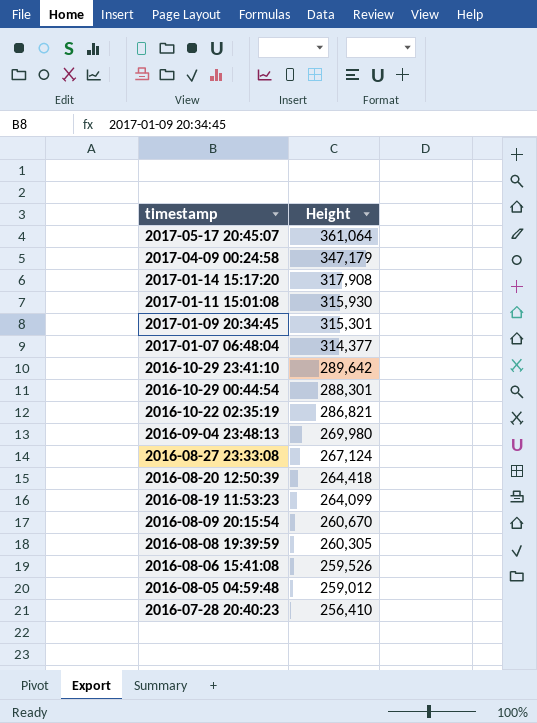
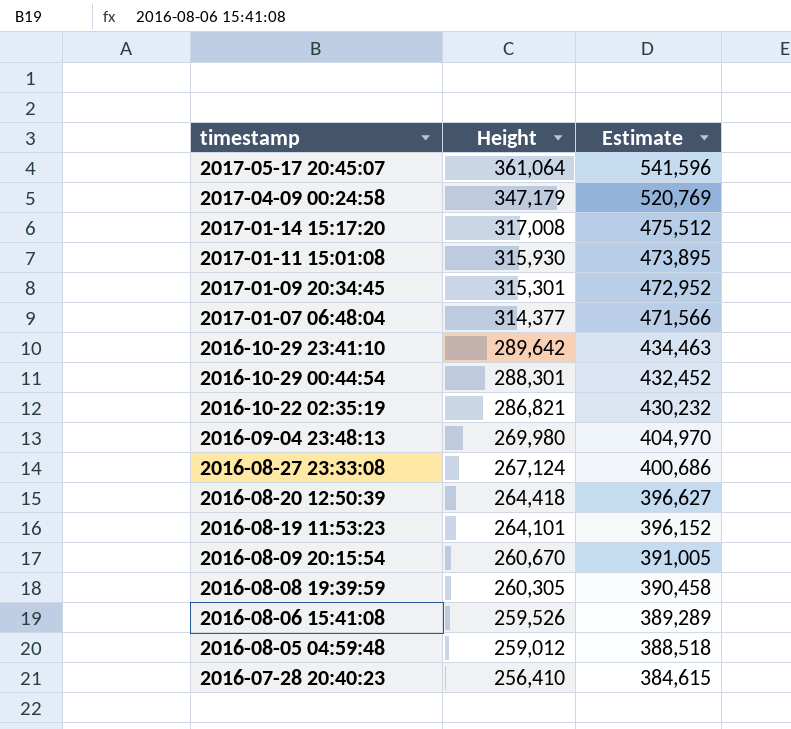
column Estimate | formula: none -> [Height] * 1.5
2017-01-14 15:17:20 | Height: 317,908 -> 317,008
2016-08-19 11:53:23 | Height: 264,099 -> 264,101

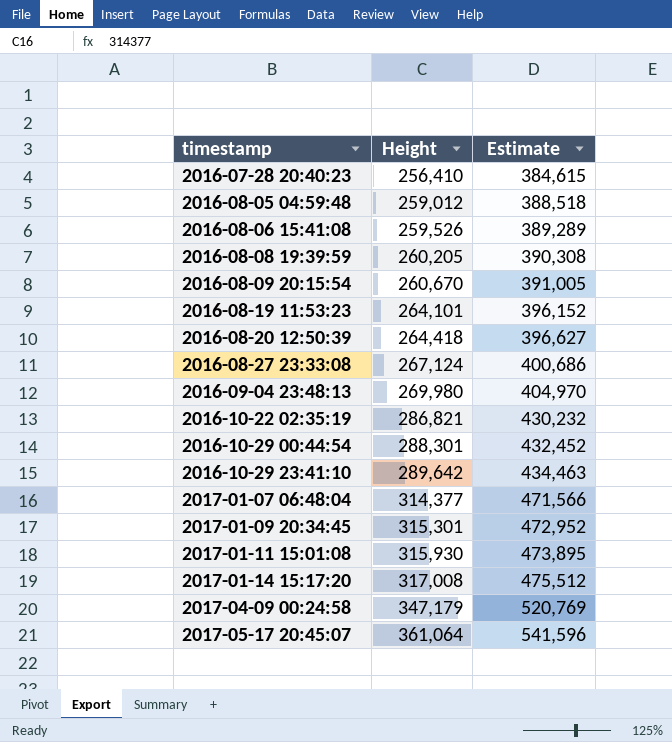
row order: timestamp descending -> timestamp ascending
2016-08-08 19:39:59 | Height: 260,305 -> 260,205
2016-08-08 19:39:59 | Estimate: 390,458 -> 390,308

